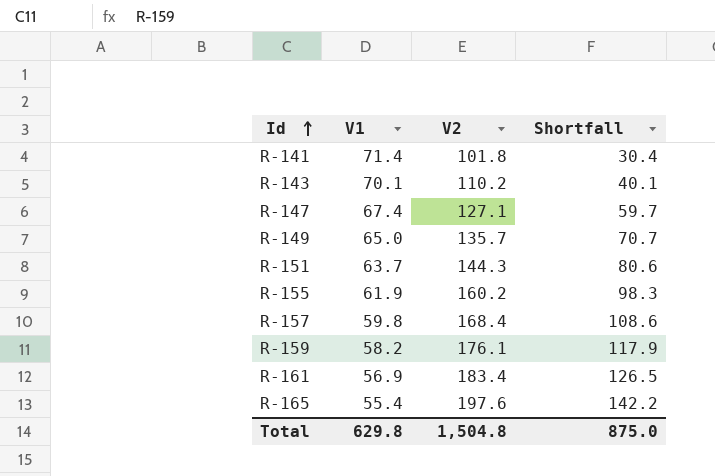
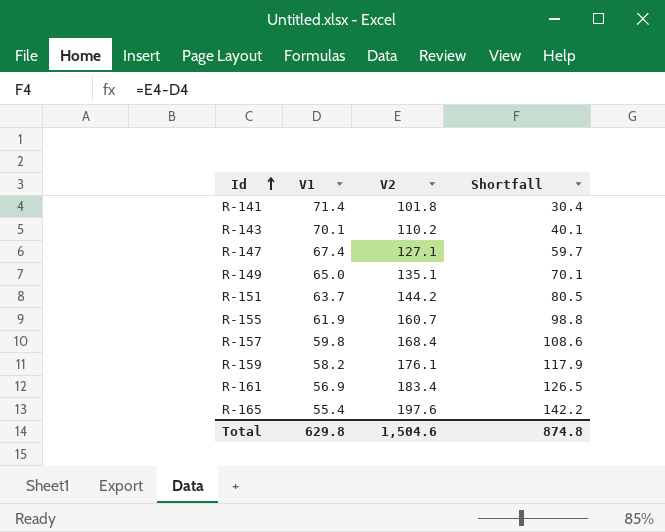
R-149 | V2: 135.7 -> 135.1
R-149 | Shortfall: 70.7 -> 70.1
R-151 | V2: 144.3 -> 144.2
R-151 | Shortfall: 80.6 -> 80.5
R-155 | V2: 160.2 -> 160.7
R-155 | Shortfall: 98.3 -> 98.8
Total | V2: 1,504.8 -> 1,504.6
Total | Shortfall: 875.0 -> 874.8

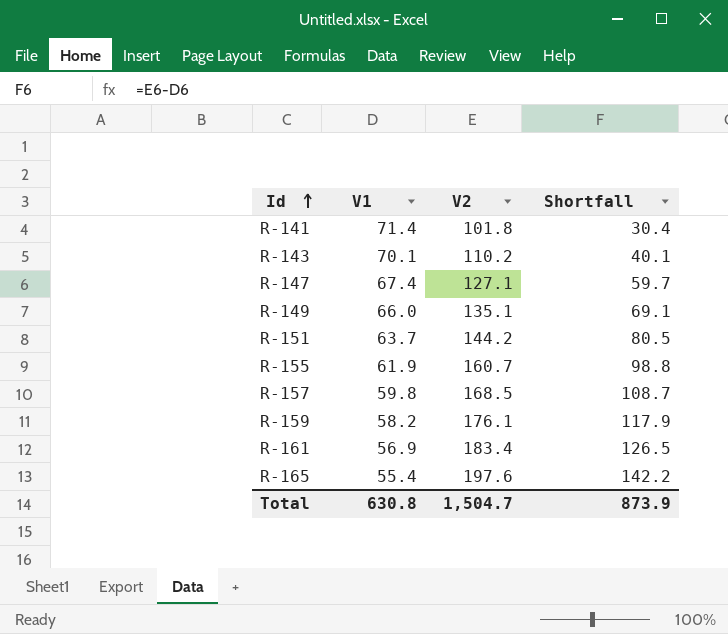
R-149 | V1: 65.0 -> 66.0
R-149 | Shortfall: 70.1 -> 69.1
R-157 | V2: 168.4 -> 168.5
R-157 | Shortfall: 108.6 -> 108.7
Total | V1: 629.8 -> 630.8
Total | V2: 1,504.6 -> 1,504.7
Total | Shortfall: 874.8 -> 873.9

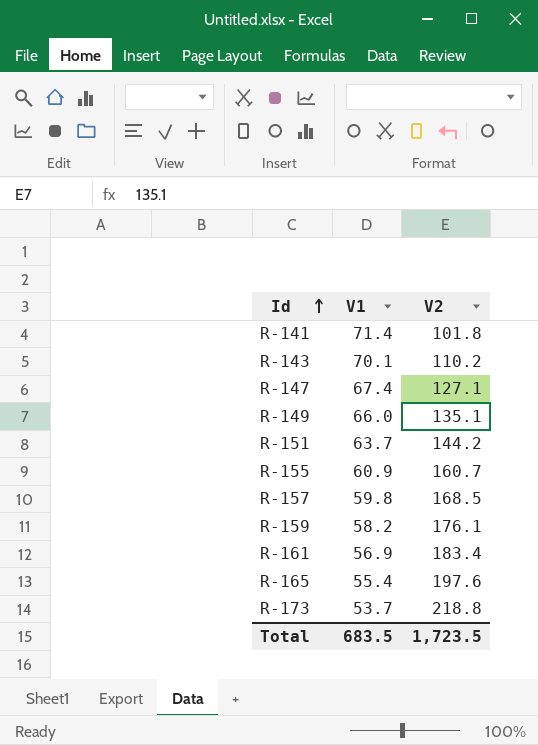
column Shortfall | formula: [V2] - [V1] -> none
R-155 | V1: 61.9 -> 60.9
row R-173: none -> 53.7 | 218.8
Total | V1: 630.8 -> 683.5
Total | V2: 1,504.7 -> 1,723.5

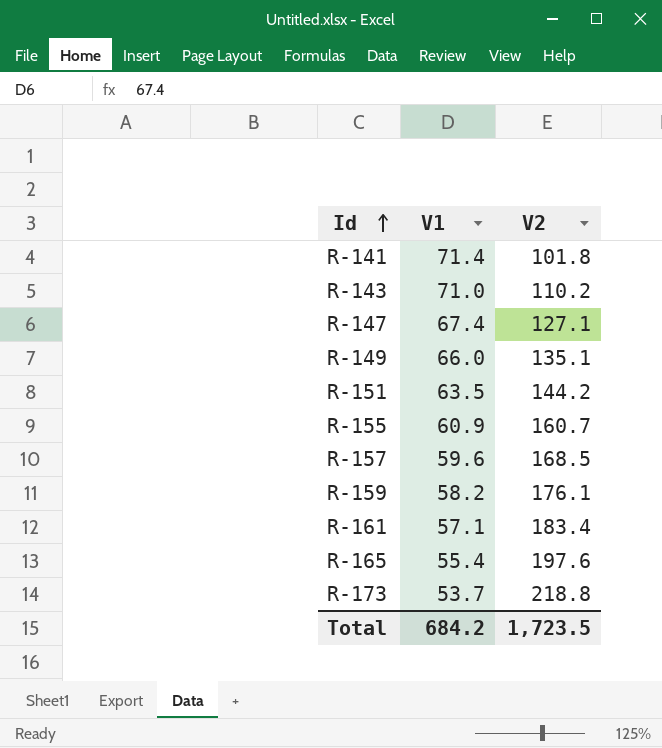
R-143 | V1: 70.1 -> 71.0
R-151 | V1: 63.7 -> 63.5
R-157 | V1: 59.8 -> 59.6
R-161 | V1: 56.9 -> 57.1
Total | V1: 683.5 -> 684.2

